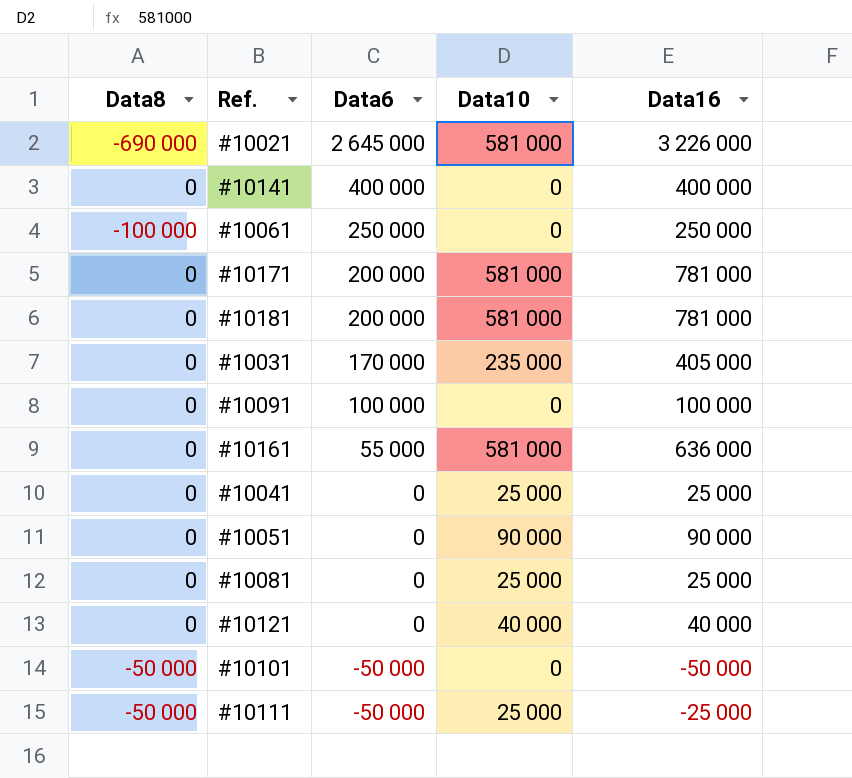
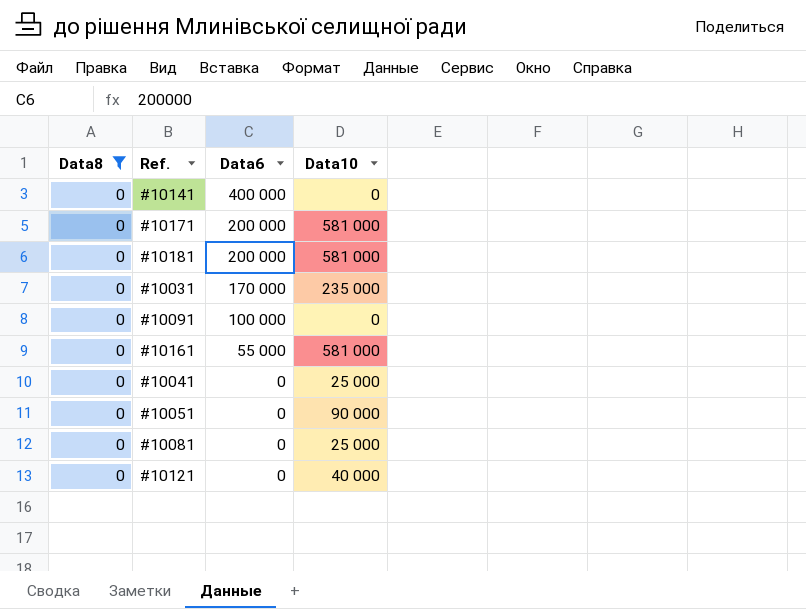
filter: none -> Data8 = 0
column Data16 | formula: [Data6] + [Data10] -> none

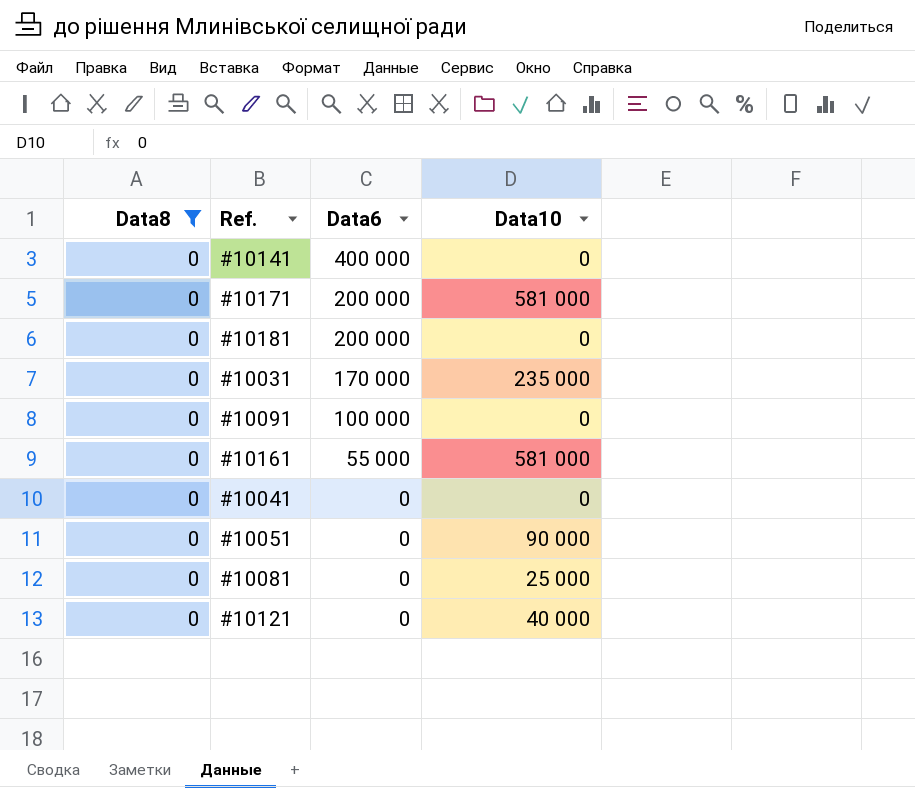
#10181 | Data10: 581 000 -> 0
#10041 | Data10: 25 000 -> 0

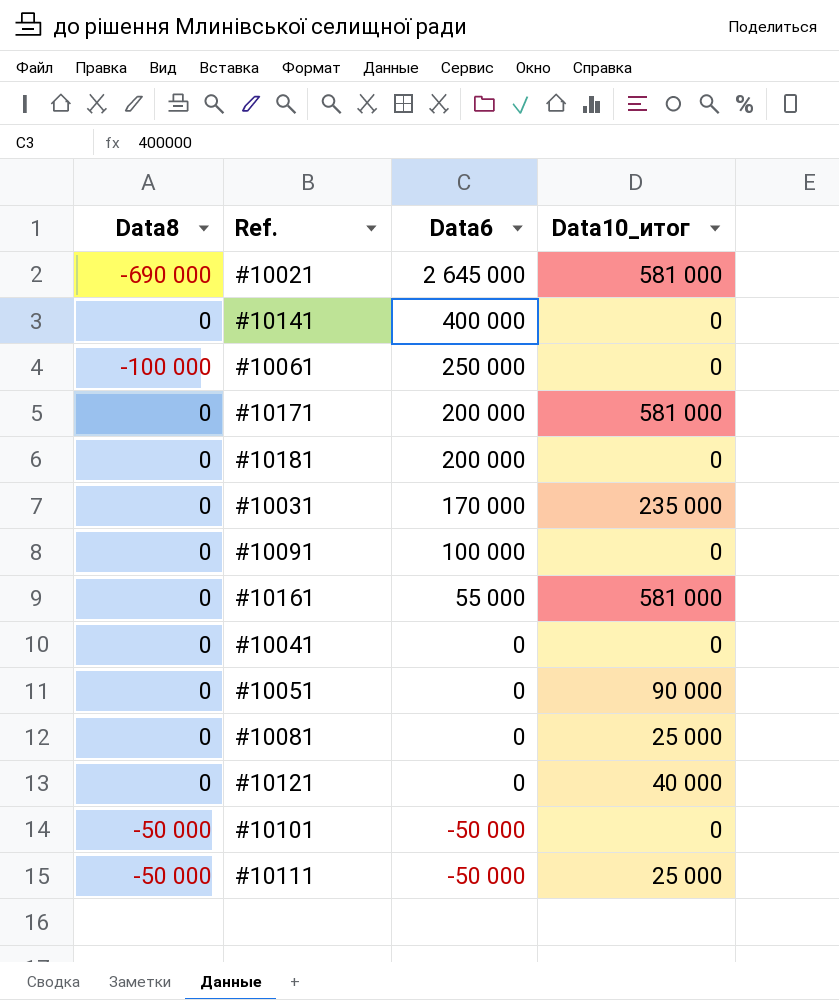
filter: Data8 = 0 -> none
column name: Data10 -> Data10_итог

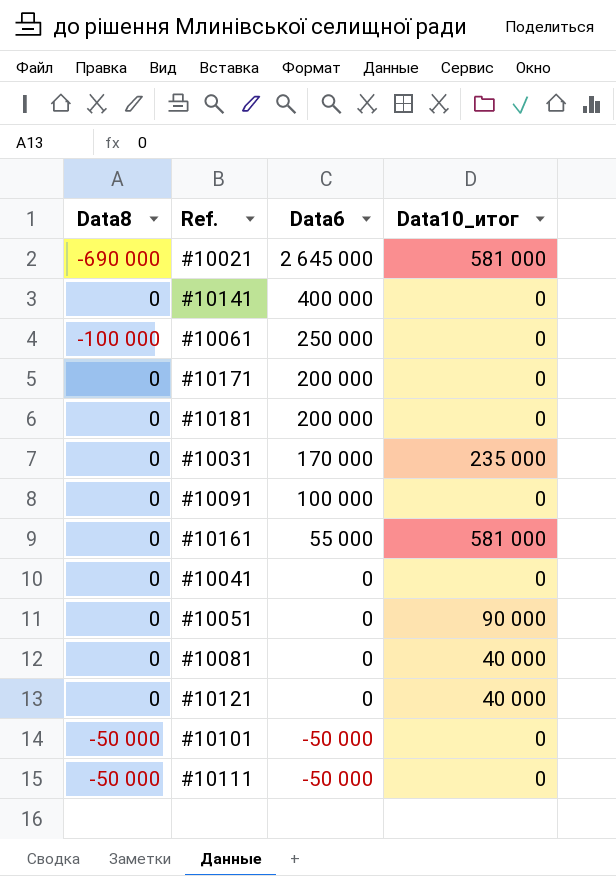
#10171 | Data10_итог: 581 000 -> 0
#10081 | Data10_итог: 25 000 -> 40 000
#10111 | Data10_итог: 25 000 -> 0

